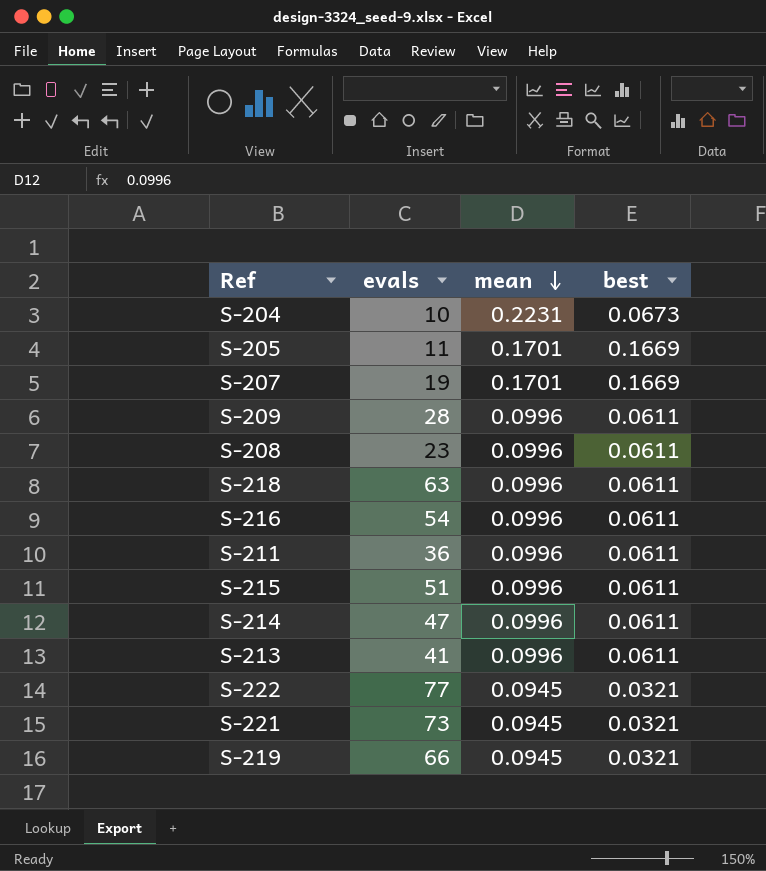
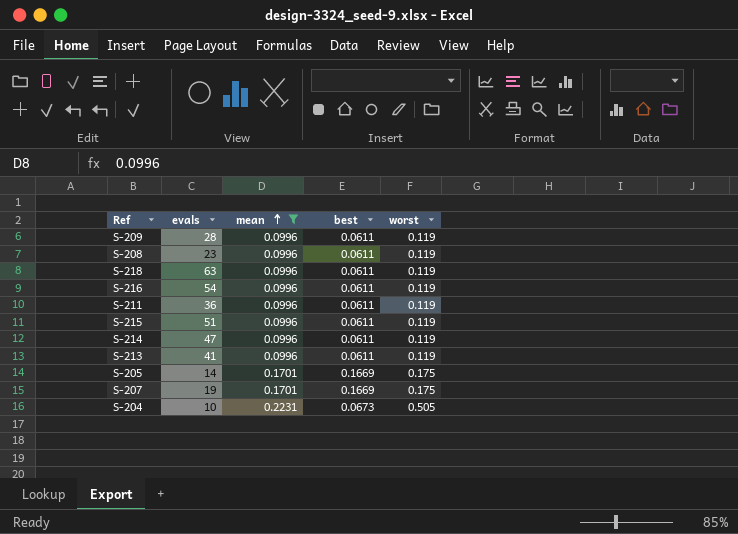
filter: none -> mean != 0.0945
row order: mean descending -> mean ascending
column worst | position: none -> 5
S-205 | evals: 11 -> 14

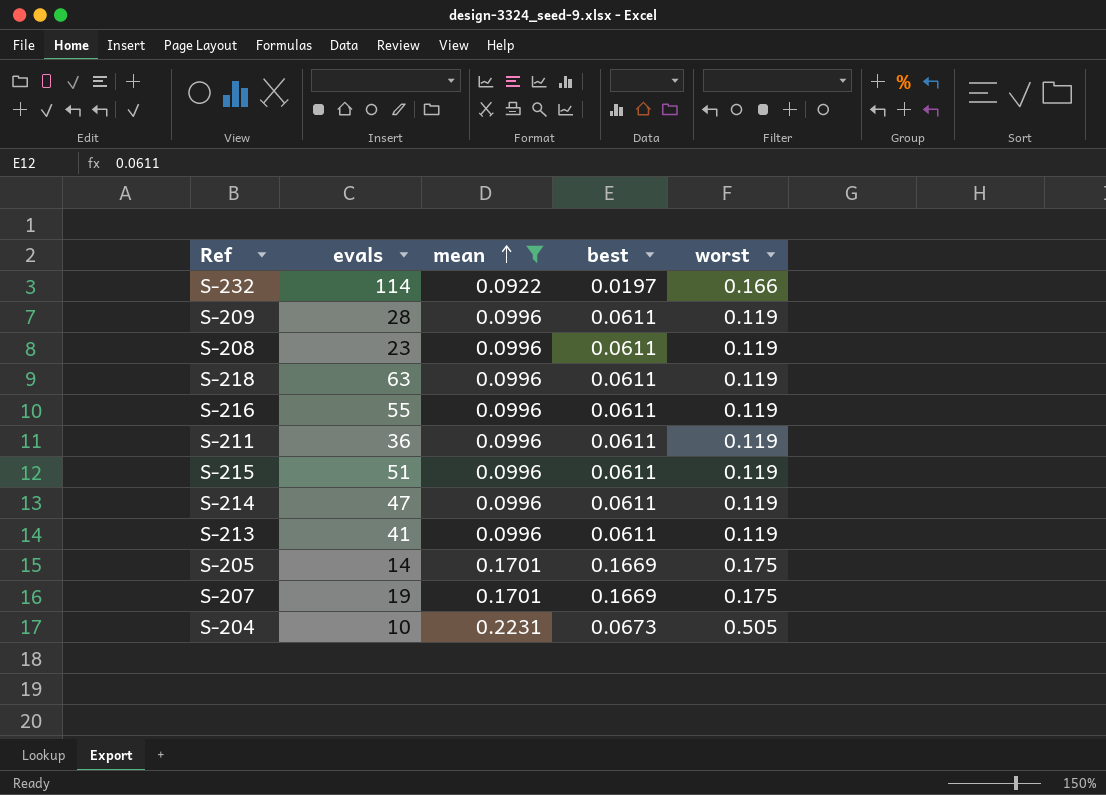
row S-232: none -> 114 | 0.0922 | 0.0197 | 0.166
S-216 | evals: 54 -> 55

